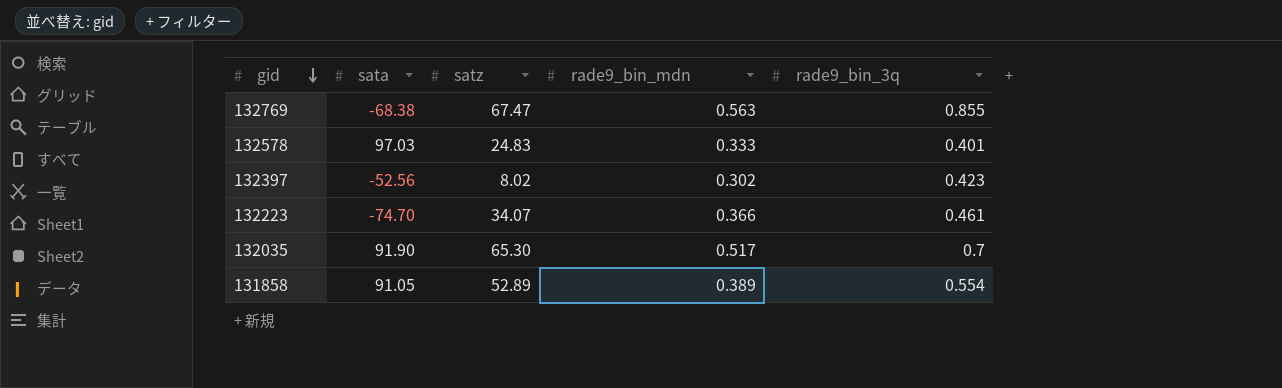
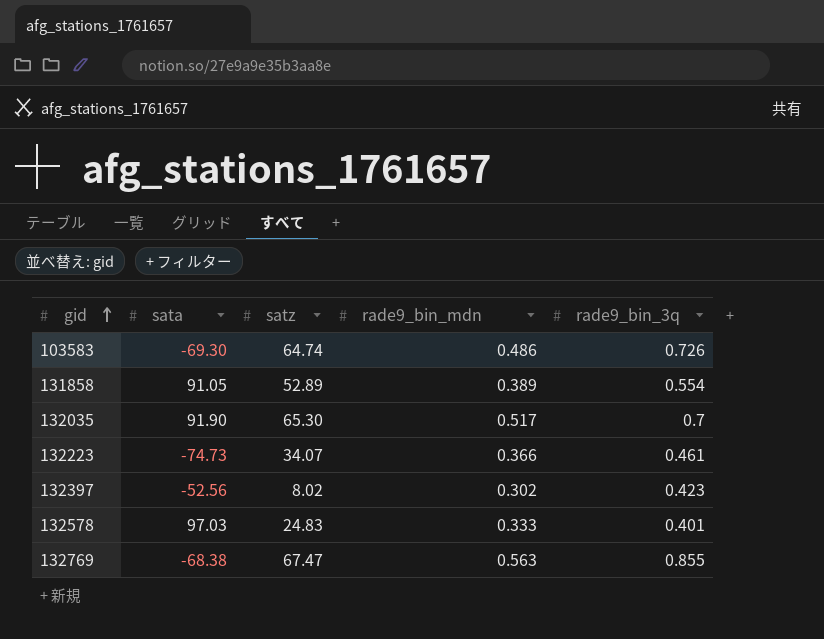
row order: gid descending -> gid ascending
row 103583: none -> -69.30 | 64.74 | 0.486 | 0.726
132223 | sata: -74.70 -> -74.73

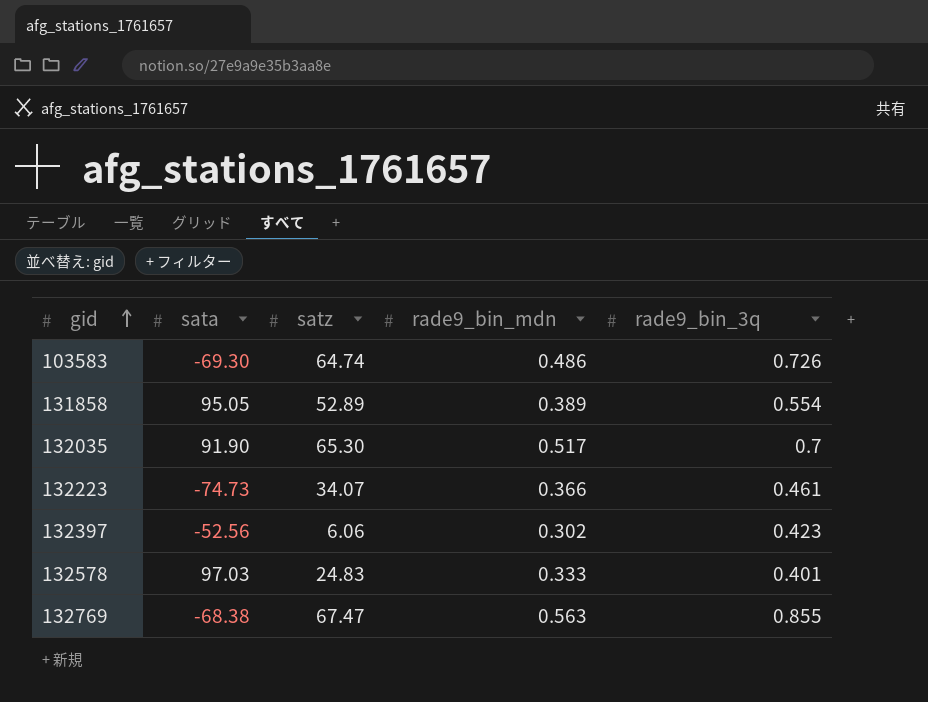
131858 | sata: 91.05 -> 95.05
132397 | satz: 8.02 -> 6.06

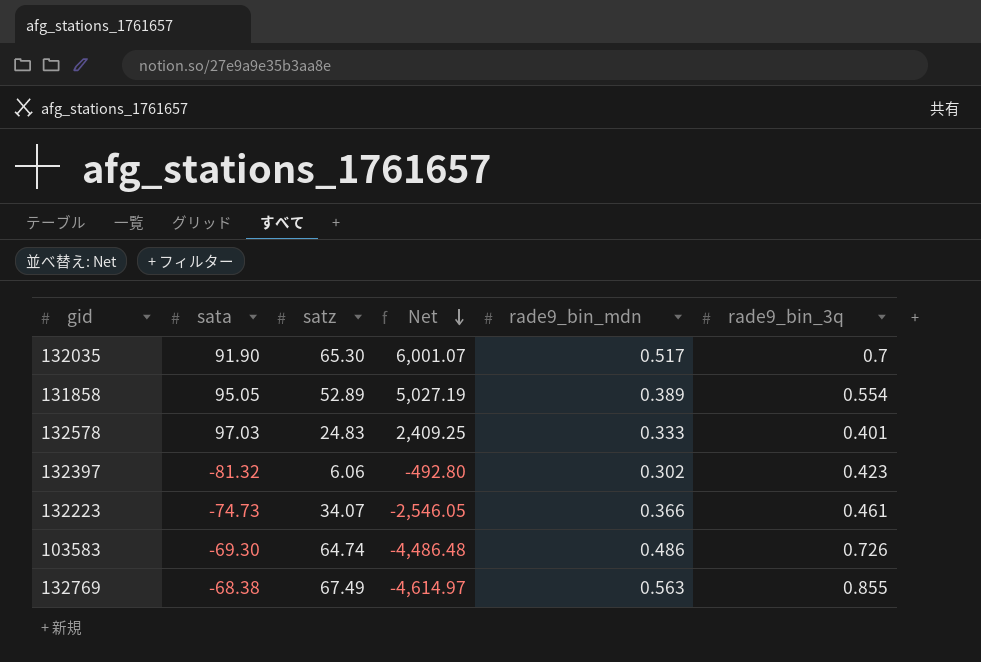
row order: gid ascending -> Net descending
column Net | formula: none -> [sata] * [satz]
132397 | sata: -52.56 -> -81.32
132769 | satz: 67.47 -> 67.49

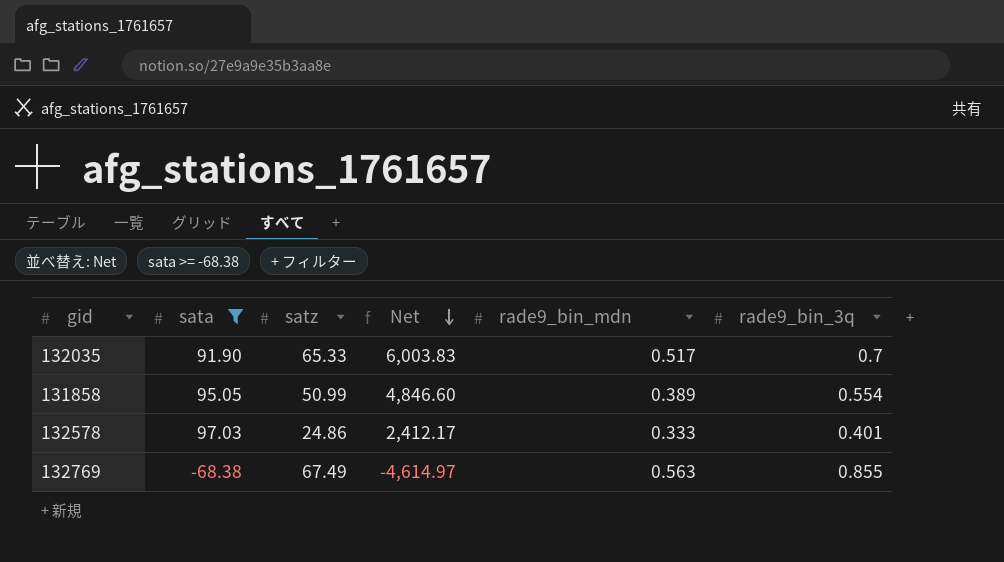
filter: none -> sata >= -68.38
132035 | satz: 65.30 -> 65.33
132035 | Net: 6,001.07 -> 6,003.83
131858 | satz: 52.89 -> 50.99
131858 | Net: 5,027.19 -> 4,846.60
132578 | satz: 24.83 -> 24.86
132578 | Net: 2,409.25 -> 2,412.17

